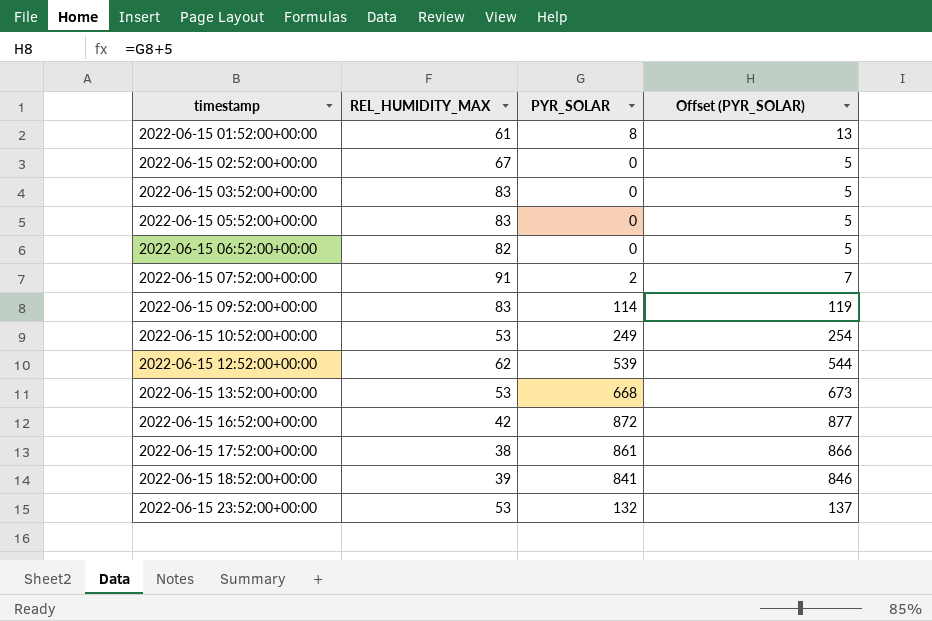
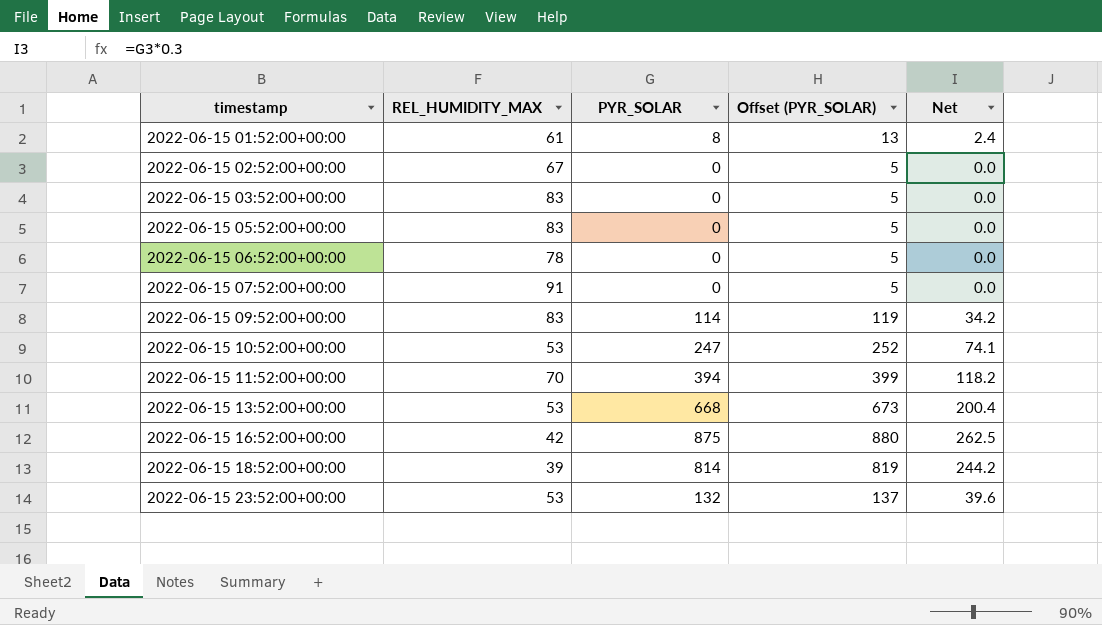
column Net | formula: none -> [PYR_SOLAR] * 0.3
row 2022-06-15 12:52:00+00:00: 62 | 539 | 544 -> none
row 2022-06-15 17:52:00+00:00: 38 | 861 | 866 -> none
2022-06-15 06:52:00+00:00 | REL_HUMIDITY_MAX: 82 -> 78
2022-06-15 07:52:00+00:00 | PYR_SOLAR: 2 -> 0
2022-06-15 07:52:00+00:00 | Offset (PYR_SOLAR): 7 -> 5
2022-06-15 10:52:00+00:00 | PYR_SOLAR: 249 -> 247
2022-06-15 10:52:00+00:00 | Offset (PYR_SOLAR): 254 -> 252
row 2022-06-15 11:52:00+00:00: none -> 70 | 394 | 399 | 118.2
2022-06-15 16:52:00+00:00 | PYR_SOLAR: 872 -> 875
2022-06-15 16:52:00+00:00 | Offset (PYR_SOLAR): 877 -> 880
2022-06-15 18:52:00+00:00 | PYR_SOLAR: 841 -> 814
2022-06-15 18:52:00+00:00 | Offset (PYR_SOLAR): 846 -> 819

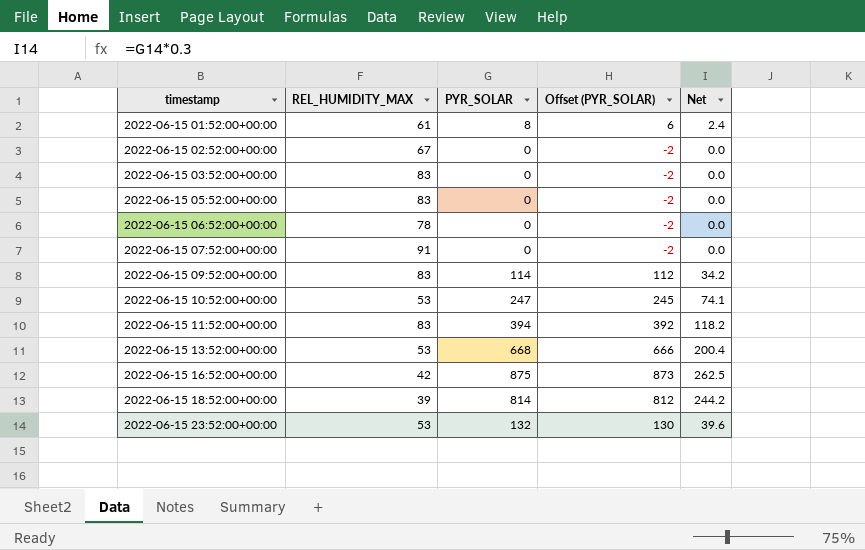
column Offset (PYR_SOLAR) | formula: [PYR_SOLAR] + 5 -> [PYR_SOLAR] - 2
2022-06-15 11:52:00+00:00 | REL_HUMIDITY_MAX: 70 -> 83

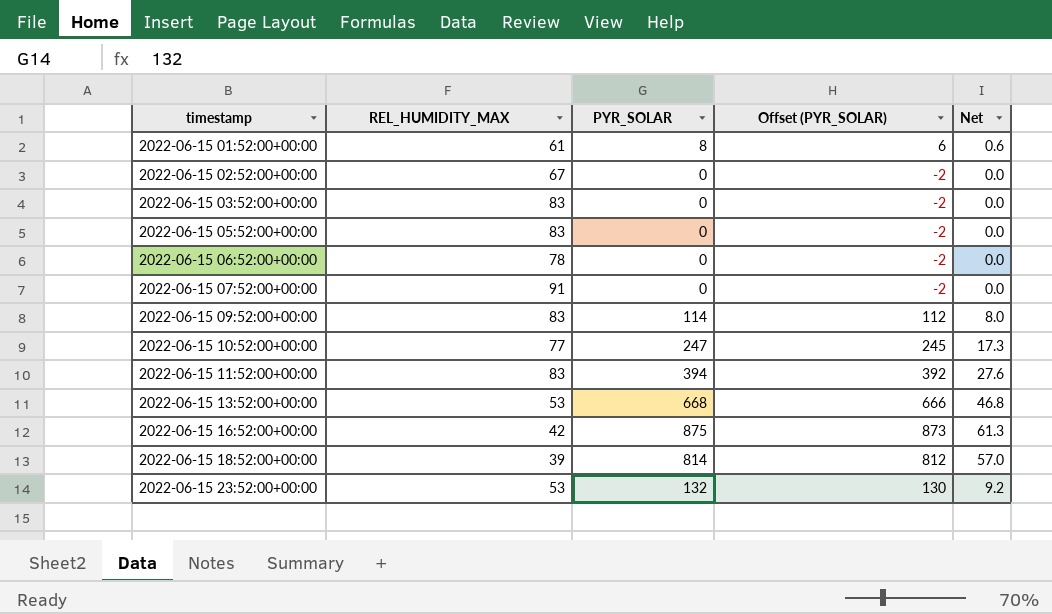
column Net | formula: [PYR_SOLAR] * 0.3 -> [PYR_SOLAR] * 0.07
2022-06-15 10:52:00+00:00 | REL_HUMIDITY_MAX: 53 -> 77

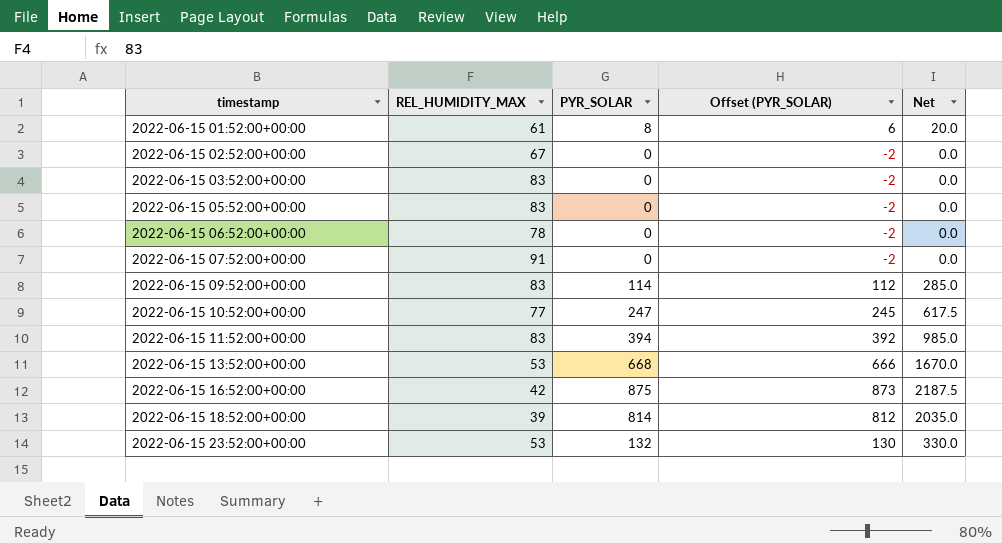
column Net | formula: [PYR_SOLAR] * 0.07 -> [PYR_SOLAR] * 2.5

